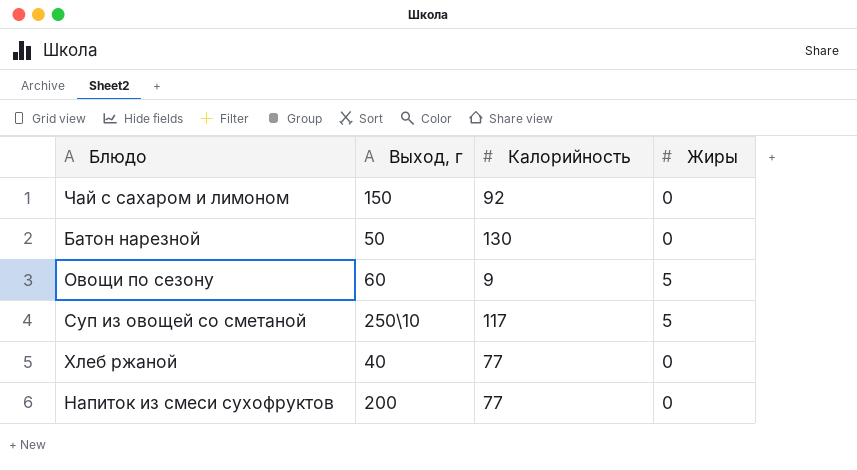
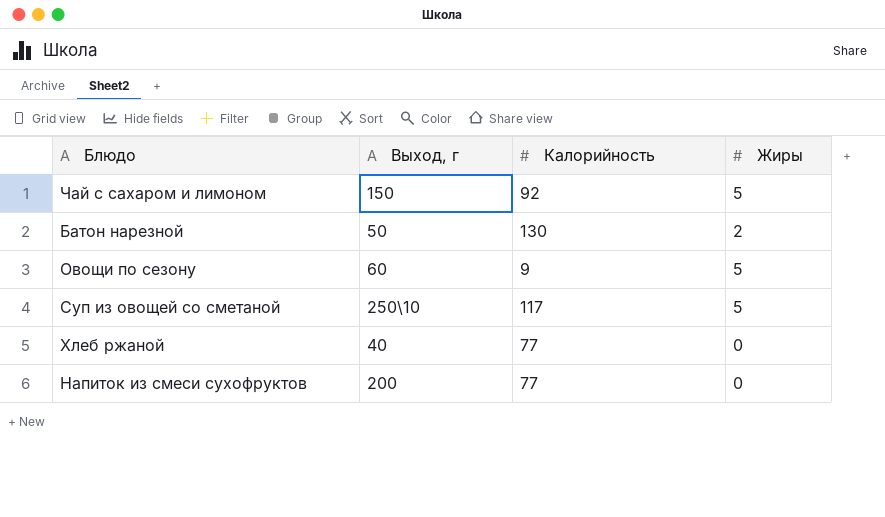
Чай с сахаром и лимоном | Жиры: 0 -> 5
Батон нарезной | Жиры: 0 -> 2

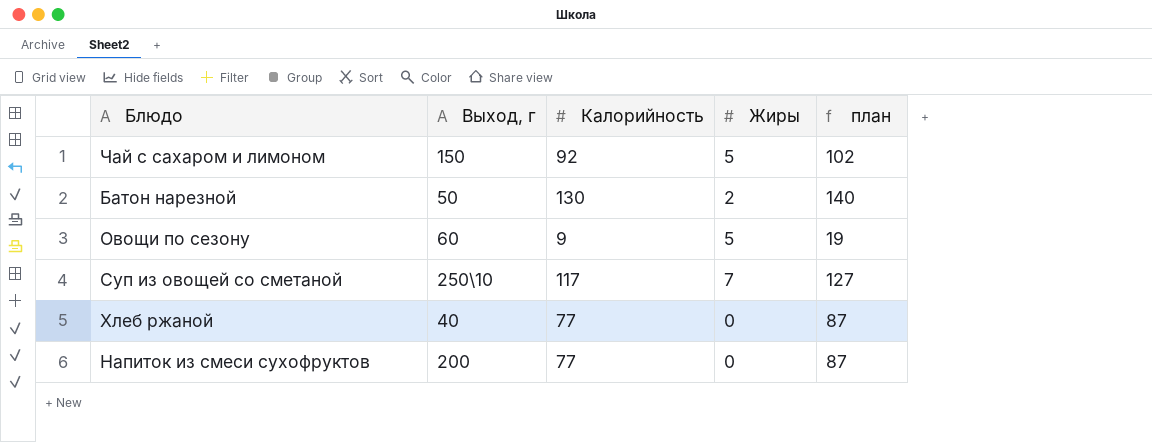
column план | formula: none -> [Калорийность] + 10
Суп из овощей со сметаной | Жиры: 5 -> 7

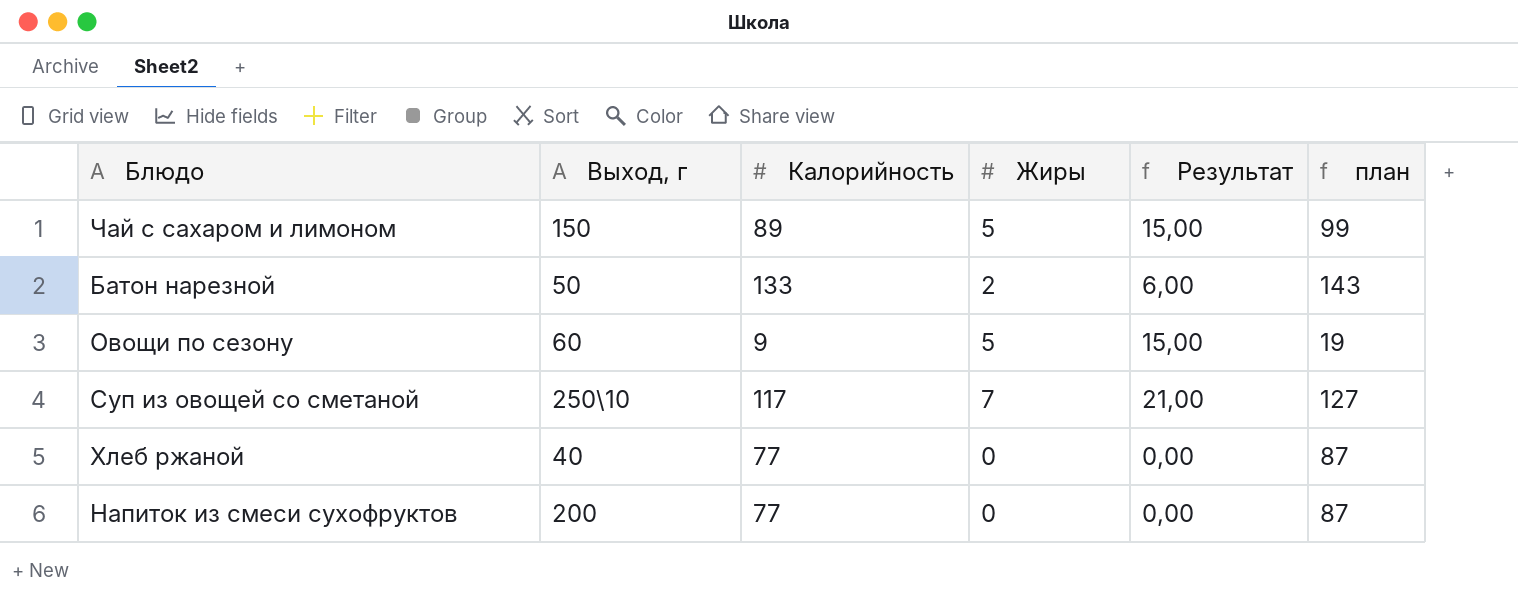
column Результат | formula: none -> [Жиры] * 3
Чай с сахаром и лимоном | Калорийность: 92 -> 89
Чай с сахаром и лимоном | план: 102 -> 99
Батон нарезной | Калорийность: 130 -> 133
Батон нарезной | план: 140 -> 143

